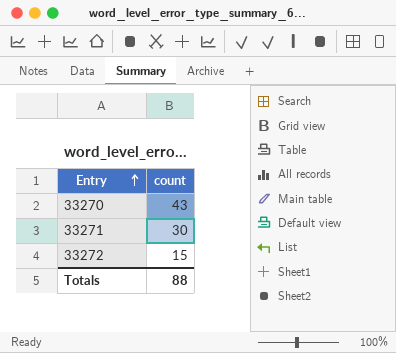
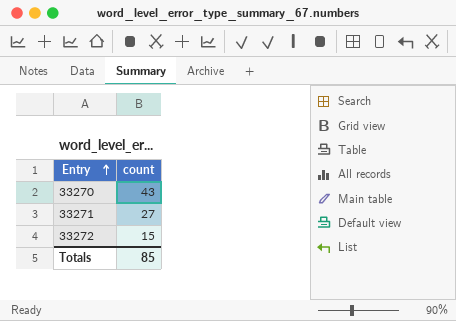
33271 | count: 30 -> 27
Totals | count: 88 -> 85

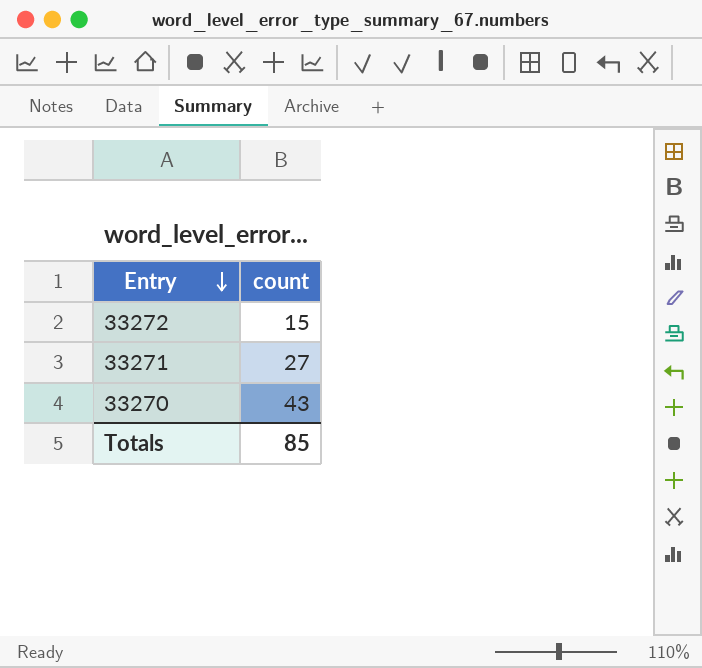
row order: Entry ascending -> Entry descending

